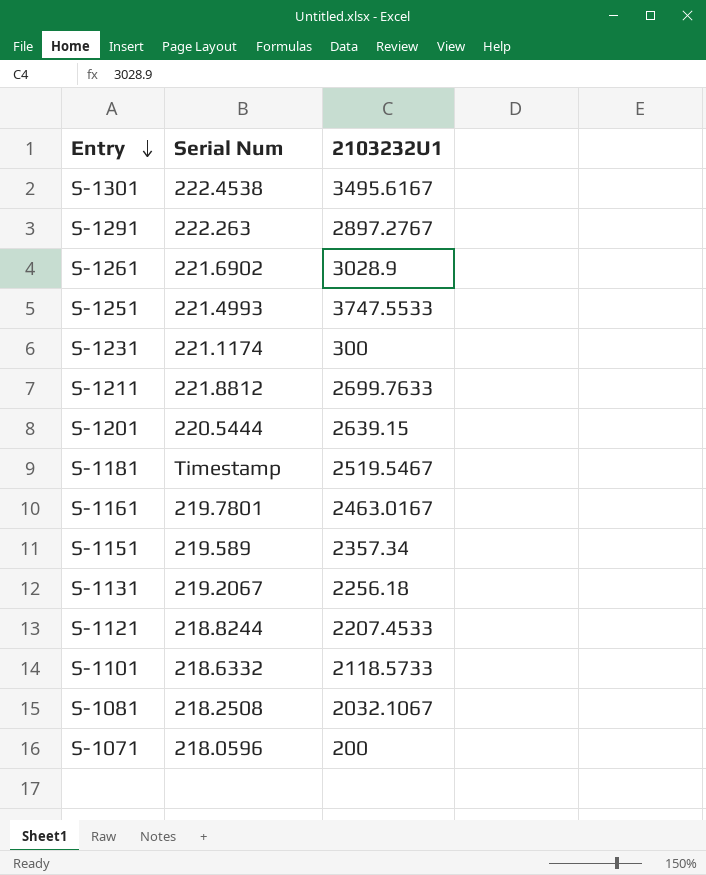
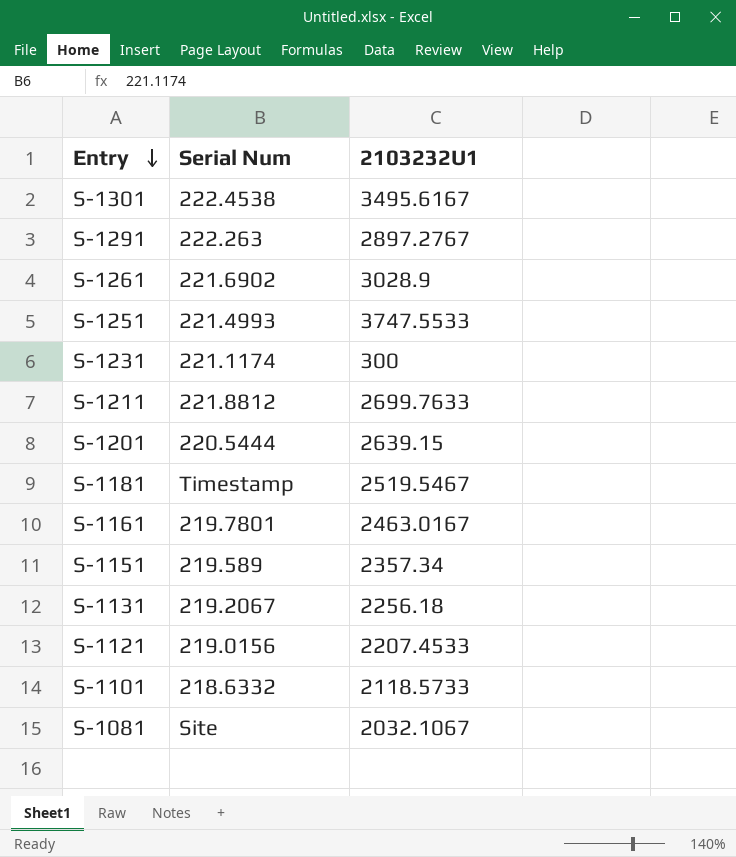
row S-1071: 218.0596 | 200 -> none
S-1121 | Serial Num: 218.8244 -> 219.0156
S-1081 | Serial Num: 218.2508 -> Site

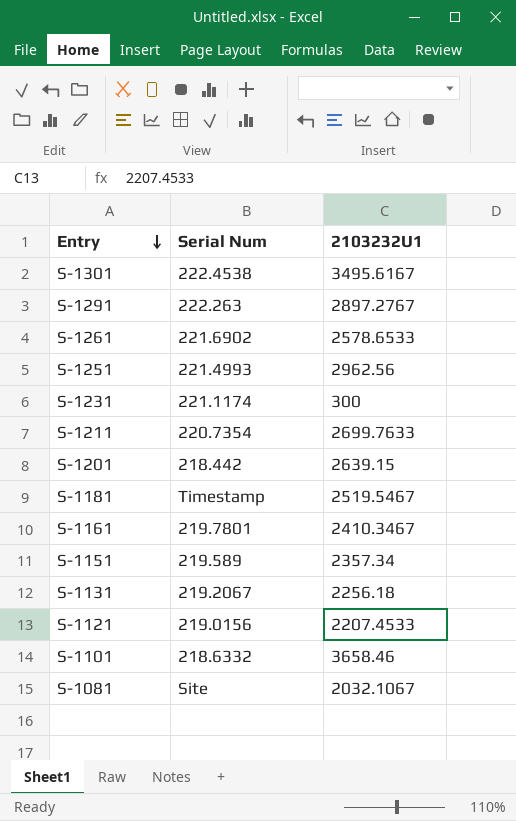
S-1261 | 2103232U1: 3028.9 -> 2578.6533
S-1251 | 2103232U1: 3747.5533 -> 2962.56
S-1211 | Serial Num: 221.8812 -> 220.7354
S-1201 | Serial Num: 220.5444 -> 218.442
S-1161 | 2103232U1: 2463.0167 -> 2410.3467
S-1101 | 2103232U1: 2118.5733 -> 3658.46

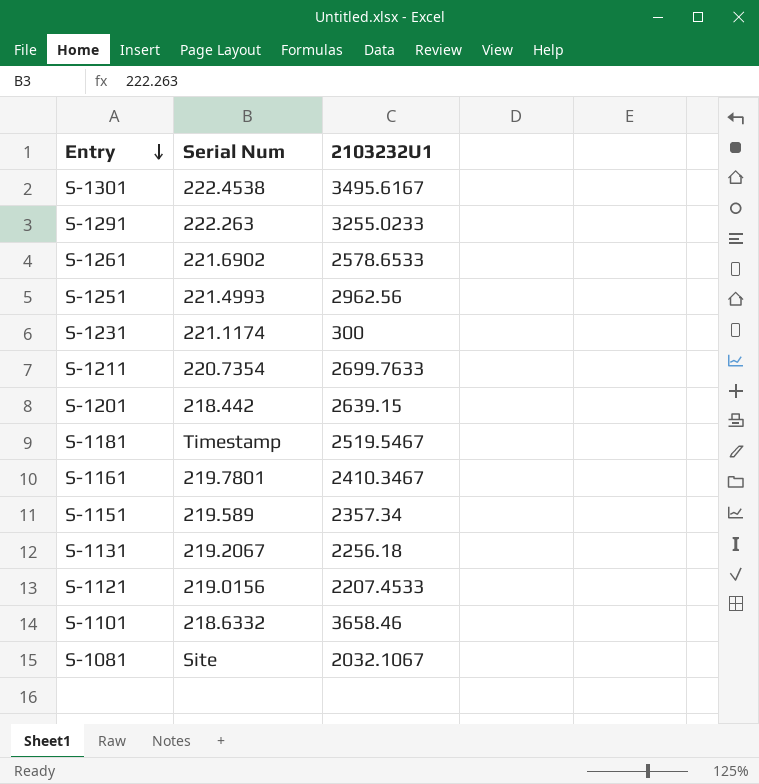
S-1291 | 2103232U1: 2897.2767 -> 3255.0233

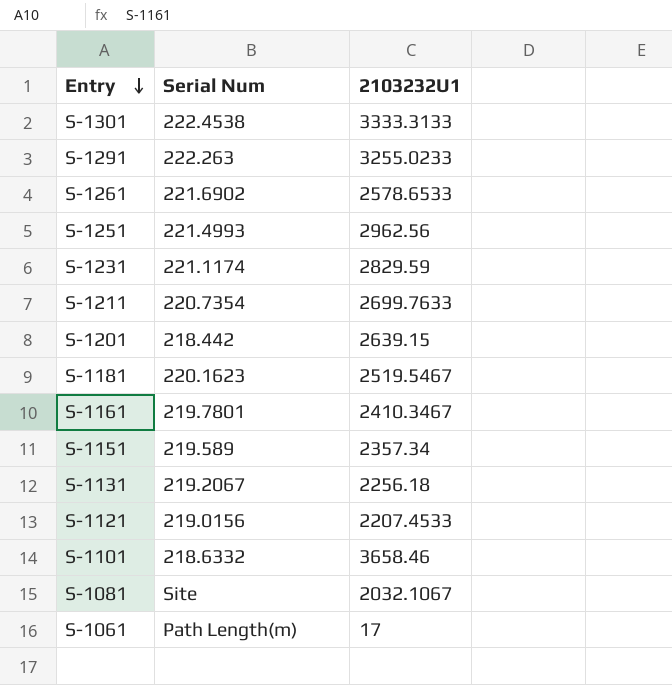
S-1301 | 2103232U1: 3495.6167 -> 3333.3133
S-1231 | 2103232U1: 300 -> 2829.59
S-1181 | Serial Num: Timestamp -> 220.1623
row S-1061: none -> Path Length(m) | 17

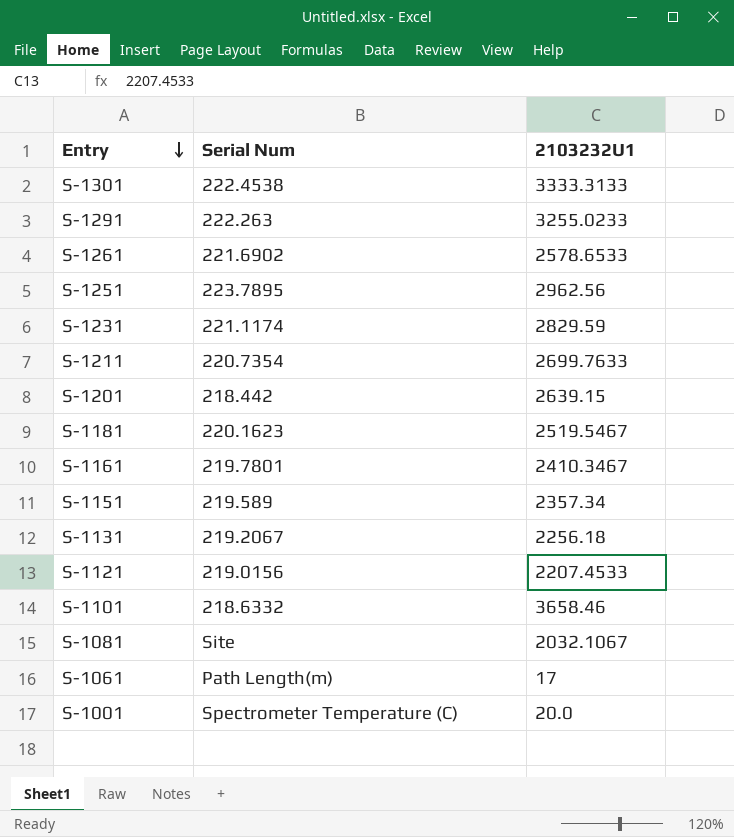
S-1251 | Serial Num: 221.4993 -> 223.7895
row S-1001: none -> Spectrometer Temperature (C) | 20.0

